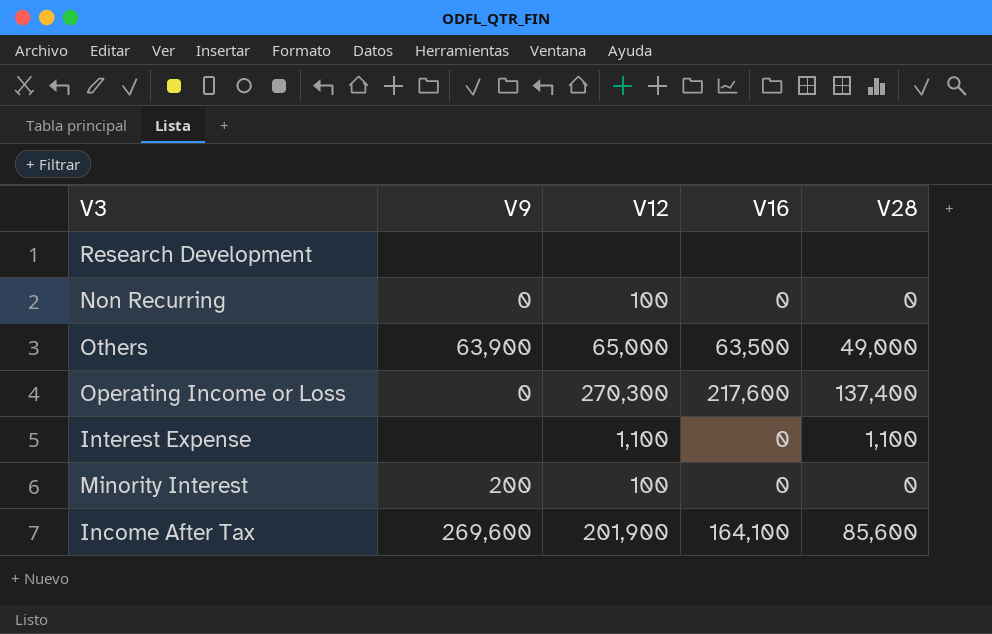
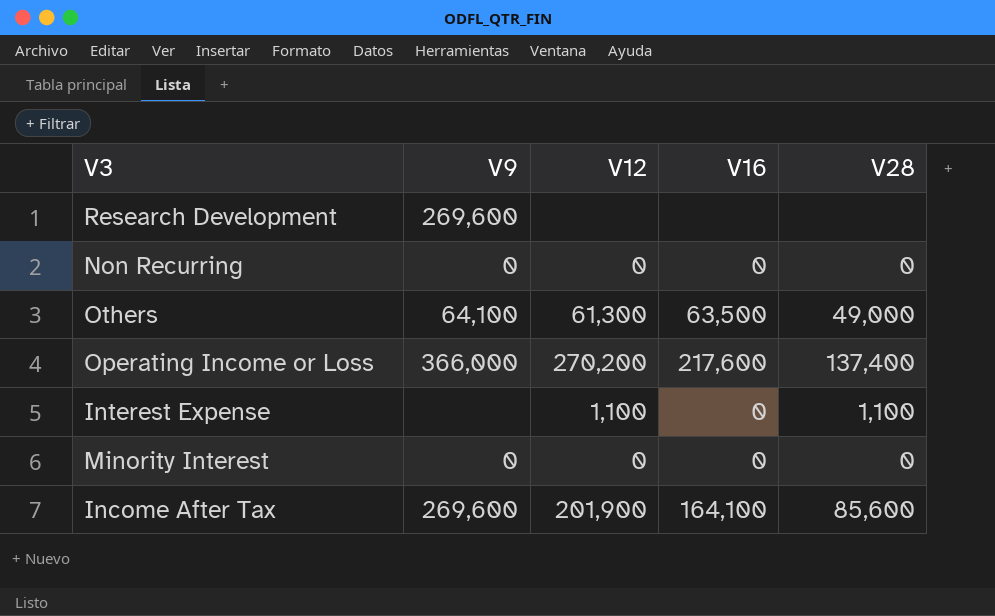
Research Development | V9: none -> 269,600
Non Recurring | V12: 100 -> 0
Others | V9: 63,900 -> 64,100
Others | V12: 65,000 -> 61,300
Operating Income or Loss | V9: 0 -> 366,000
Operating Income or Loss | V12: 270,300 -> 270,200
Minority Interest | V9: 200 -> 0
Minority Interest | V12: 100 -> 0

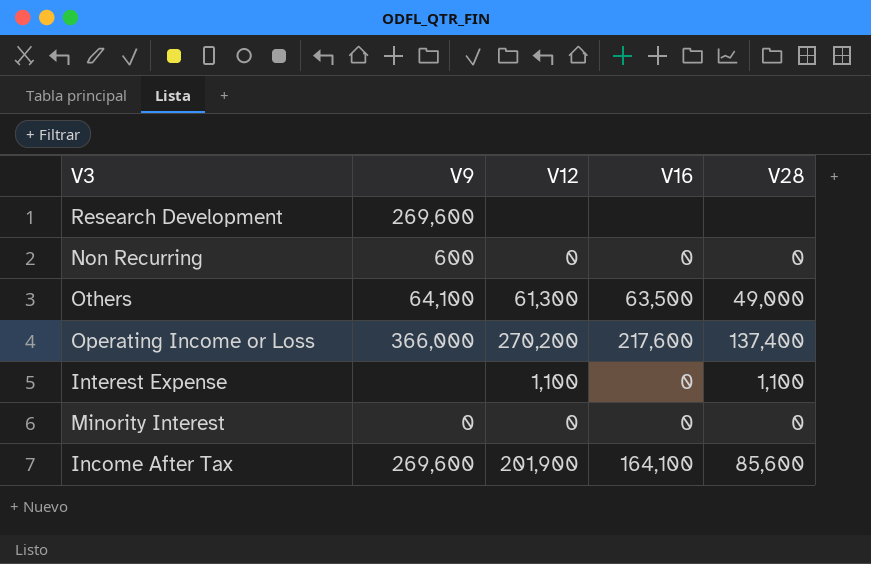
Non Recurring | V9: 0 -> 600

